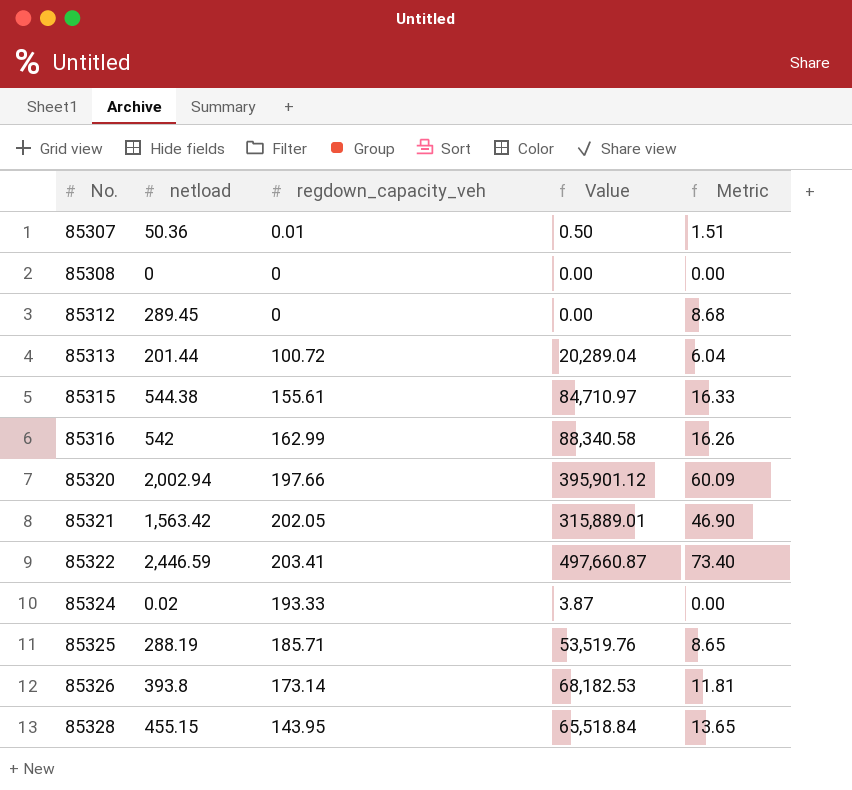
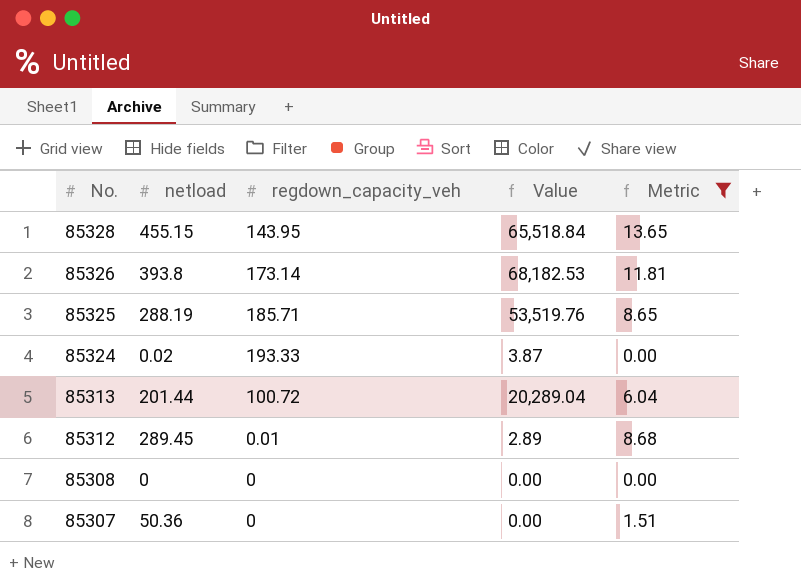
filter: none -> Metric <= 13.65
row order: No. ascending -> No. descending
85312 | regdown_capacity_veh: 0 -> 0.01
85312 | Value: 0.00 -> 2.89
85307 | regdown_capacity_veh: 0.01 -> 0
85307 | Value: 0.50 -> 0.00

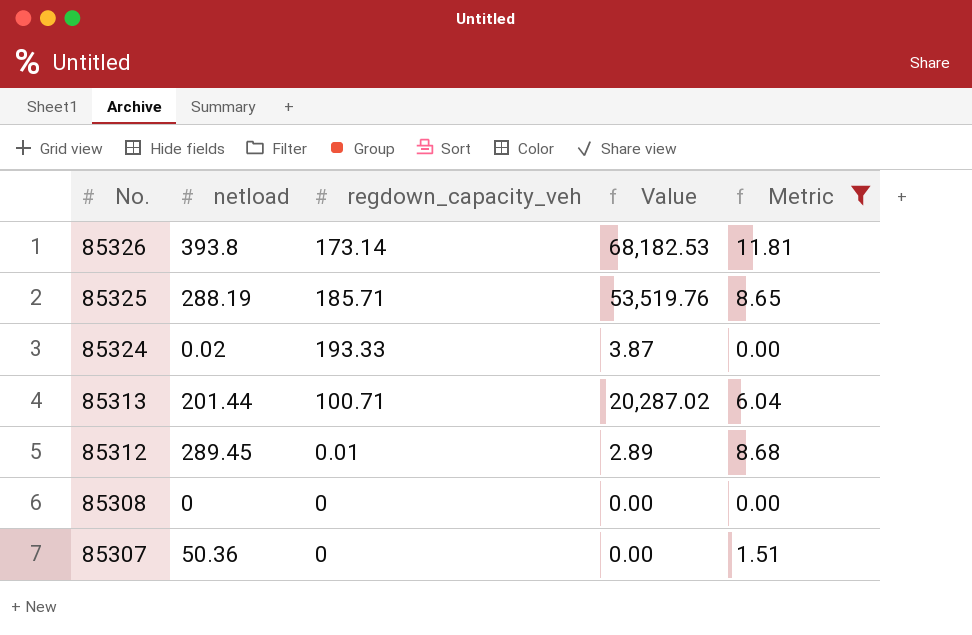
row 85328: 455.15 | 143.95 | 65,518.84 | 13.65 -> none
85313 | regdown_capacity_veh: 100.72 -> 100.71
85313 | Value: 20,289.04 -> 20,287.02

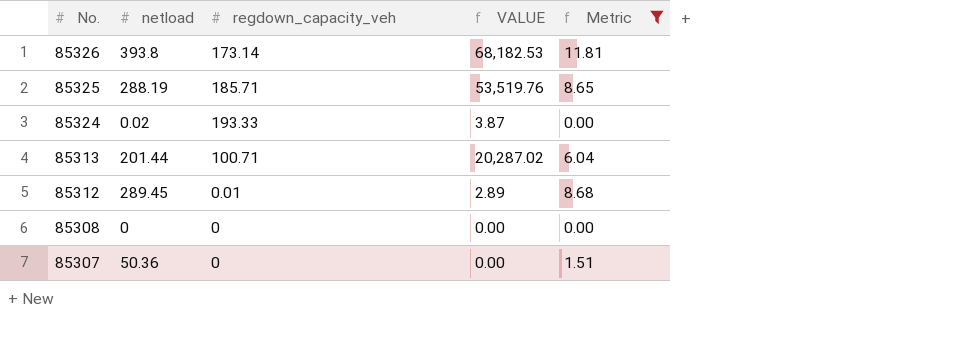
column name: Value -> VALUE

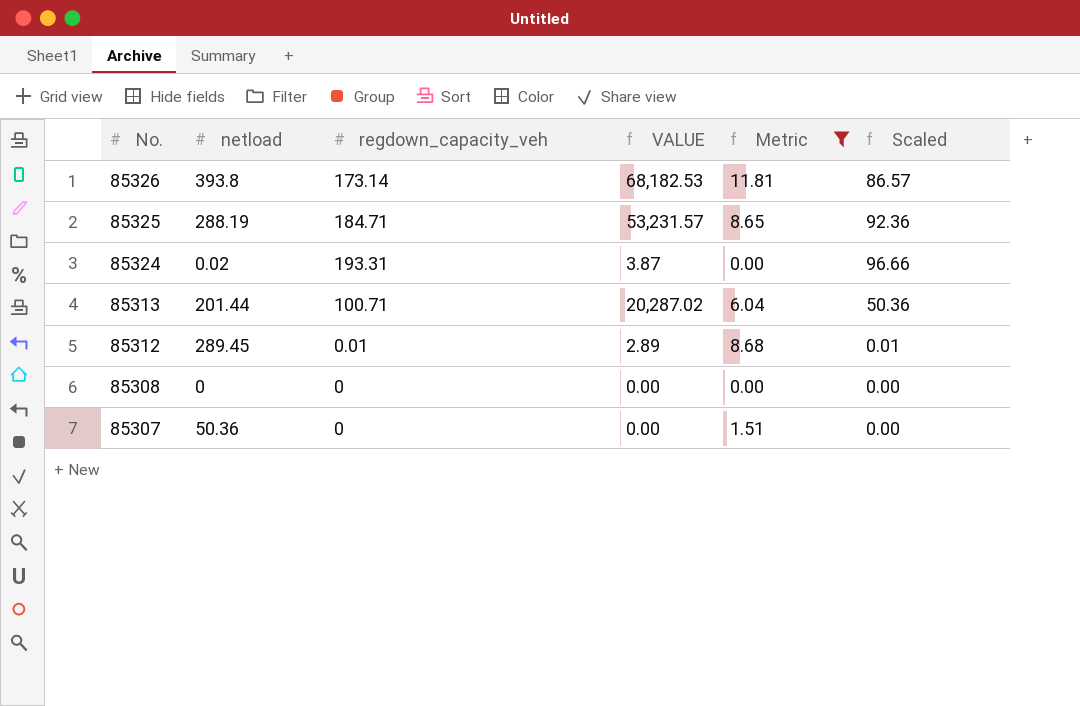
column Scaled | formula: none -> [regdown_capacity_veh] * 0.5
85325 | regdown_capacity_veh: 185.71 -> 184.71
85325 | VALUE: 53,519.76 -> 53,231.57
85324 | regdown_capacity_veh: 193.33 -> 193.31

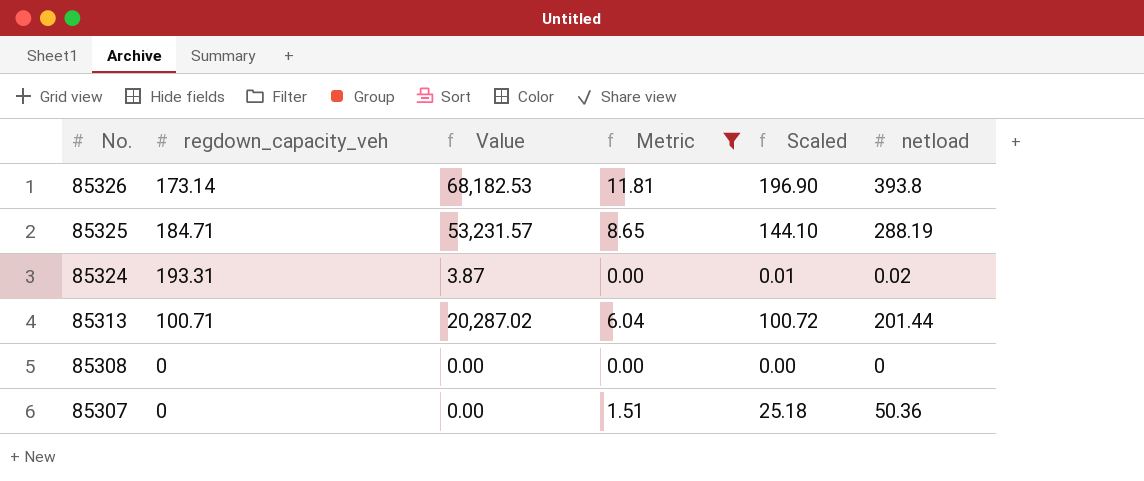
column name: VALUE -> Value
column Scaled | formula: [regdown_capacity_veh] * 0.5 -> [netload] * 0.5
column netload | position: 2 -> 6
row 85312: 289.45 | 0.01 | 2.89 | 8.68 | 0.01 -> none

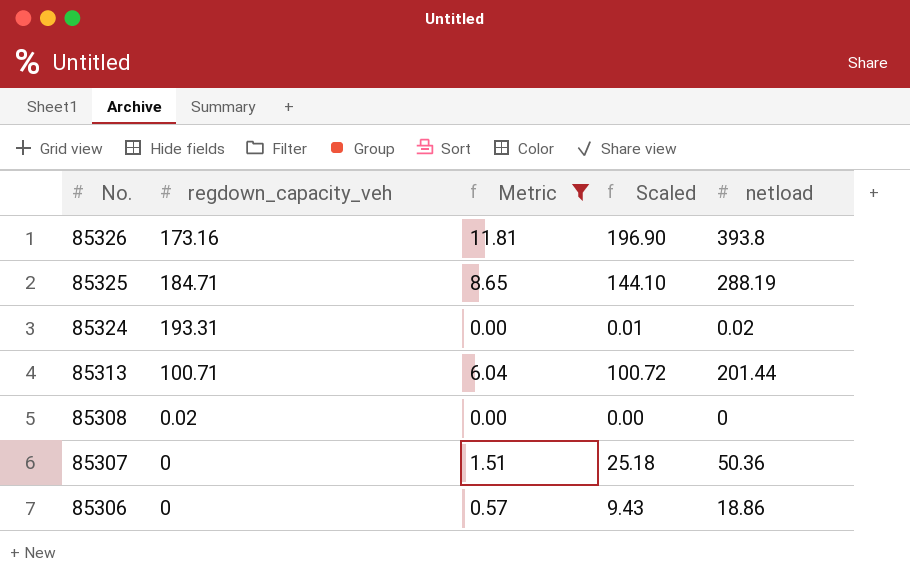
column Value | formula: [regdown_capacity_veh] * [netload] -> none
85326 | regdown_capacity_veh: 173.14 -> 173.16
85308 | regdown_capacity_veh: 0 -> 0.02
row 85306: none -> 0 | 0.57 | 9.43 | 18.86

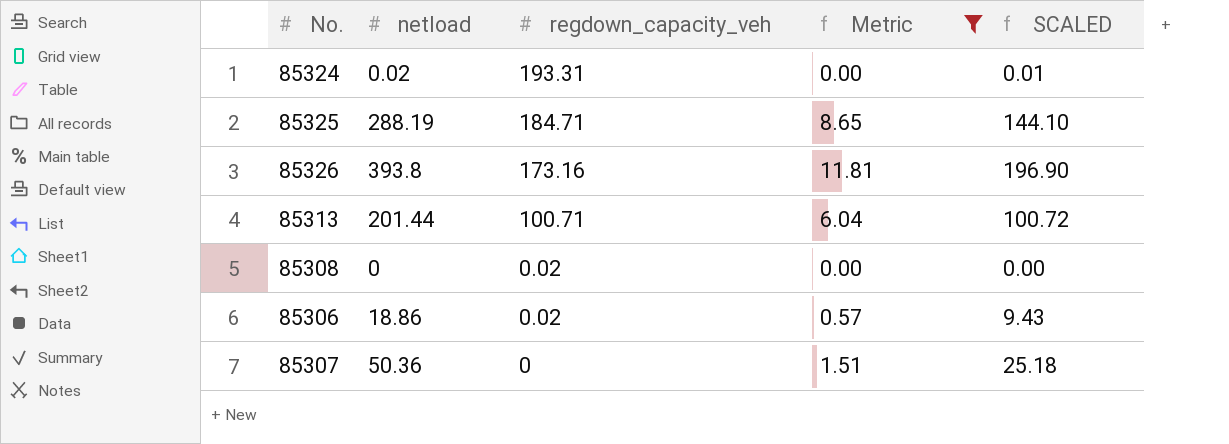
row order: No. descending -> regdown_capacity_veh descending
column netload | position: 5 -> 2
column name: Scaled -> SCALED
85306 | regdown_capacity_veh: 0 -> 0.02

